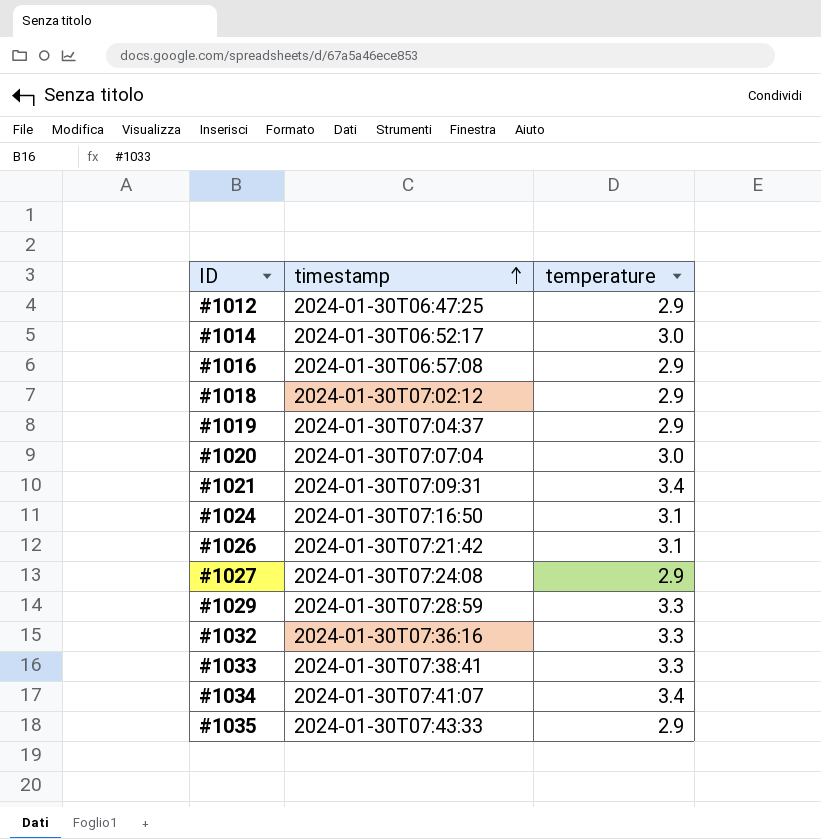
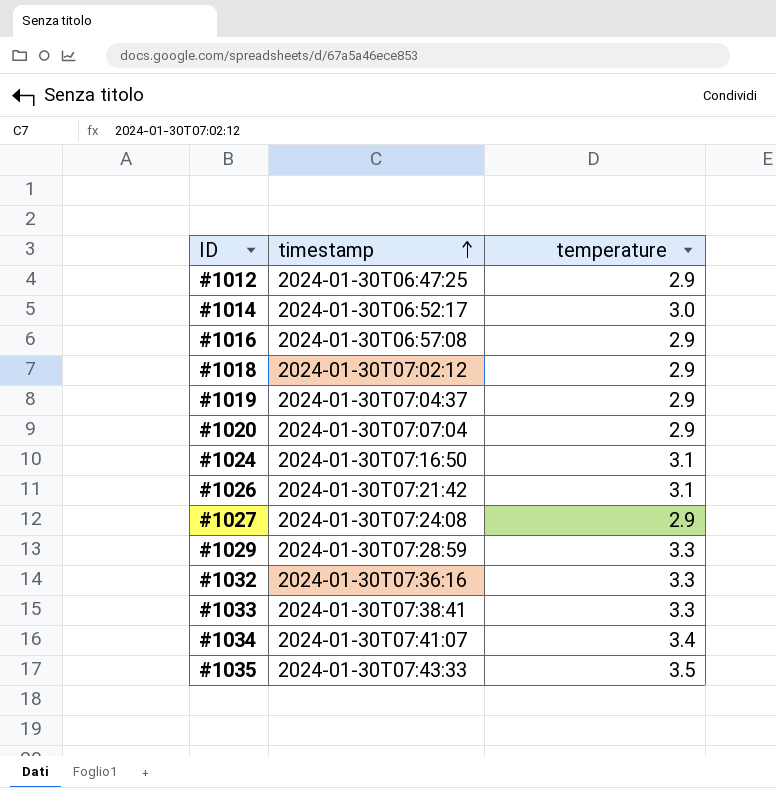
row #1021: 2024-01-30T07:09:31 | 3.4 -> none
#1020 | temperature: 3.0 -> 2.9
#1035 | temperature: 2.9 -> 3.5

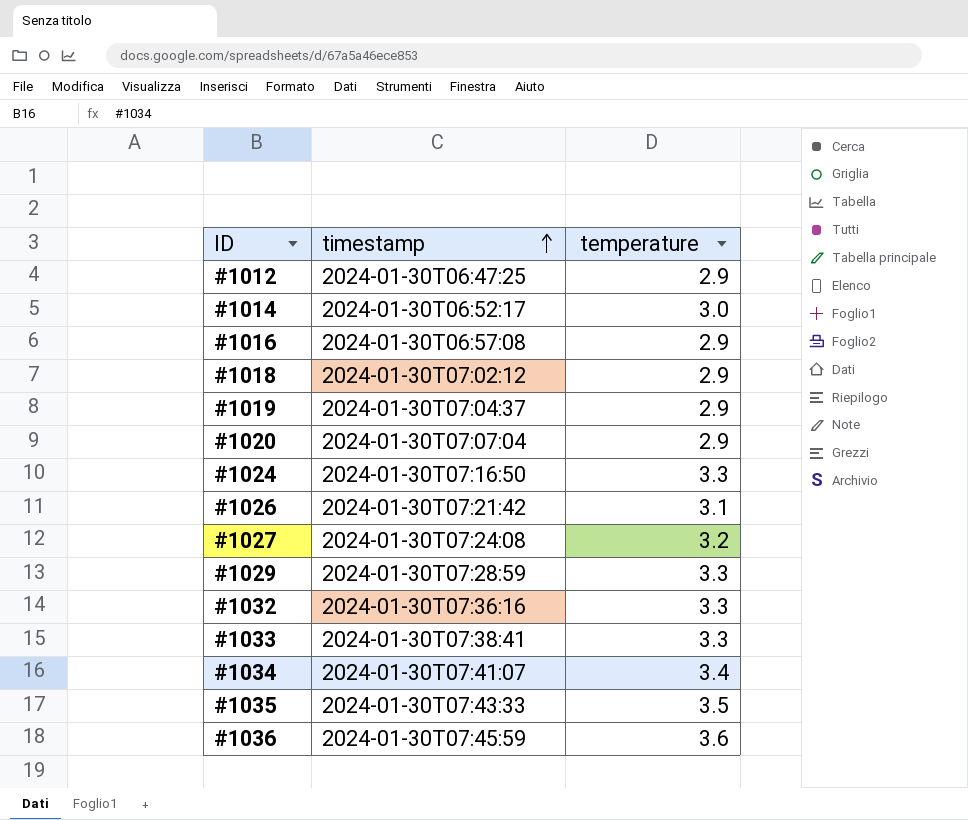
#1024 | temperature: 3.1 -> 3.3
#1027 | temperature: 2.9 -> 3.2
row #1036: none -> 2024-01-30T07:45:59 | 3.6

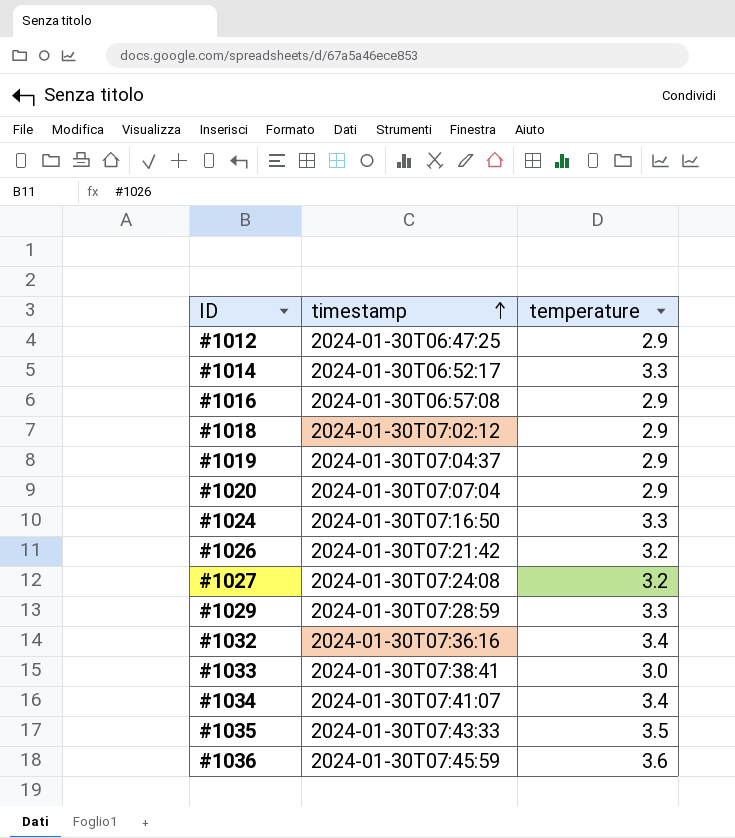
#1014 | temperature: 3.0 -> 3.3
#1026 | temperature: 3.1 -> 3.2
#1032 | temperature: 3.3 -> 3.4
#1033 | temperature: 3.3 -> 3.0

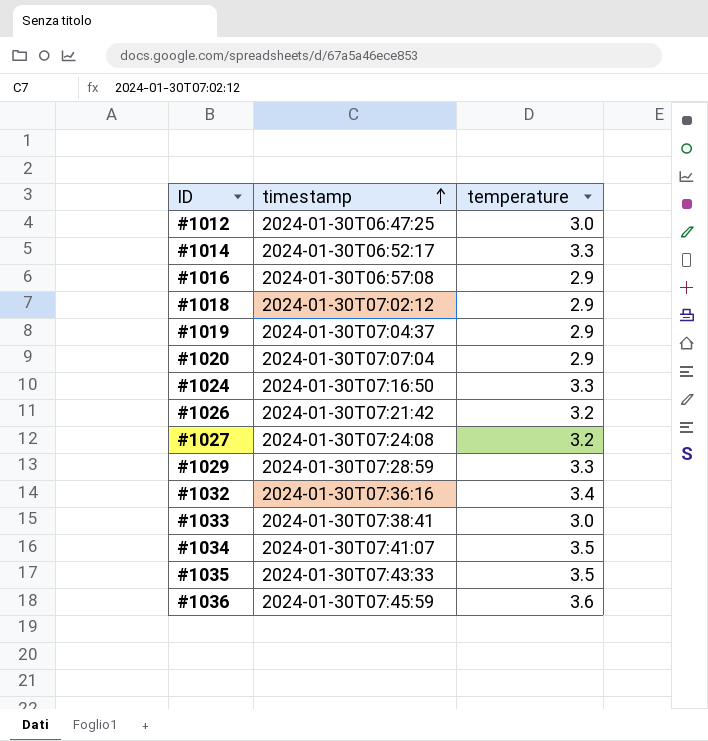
#1012 | temperature: 2.9 -> 3.0
#1034 | temperature: 3.4 -> 3.5

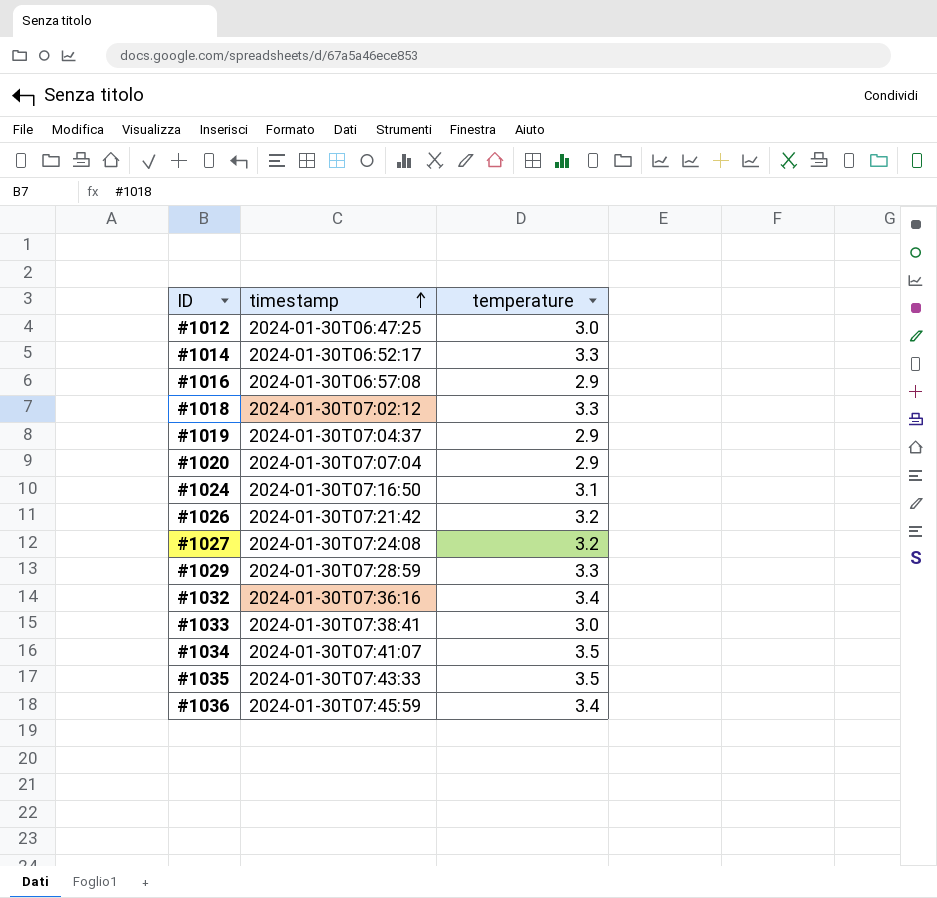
#1018 | temperature: 2.9 -> 3.3
#1024 | temperature: 3.3 -> 3.1
#1036 | temperature: 3.6 -> 3.4

